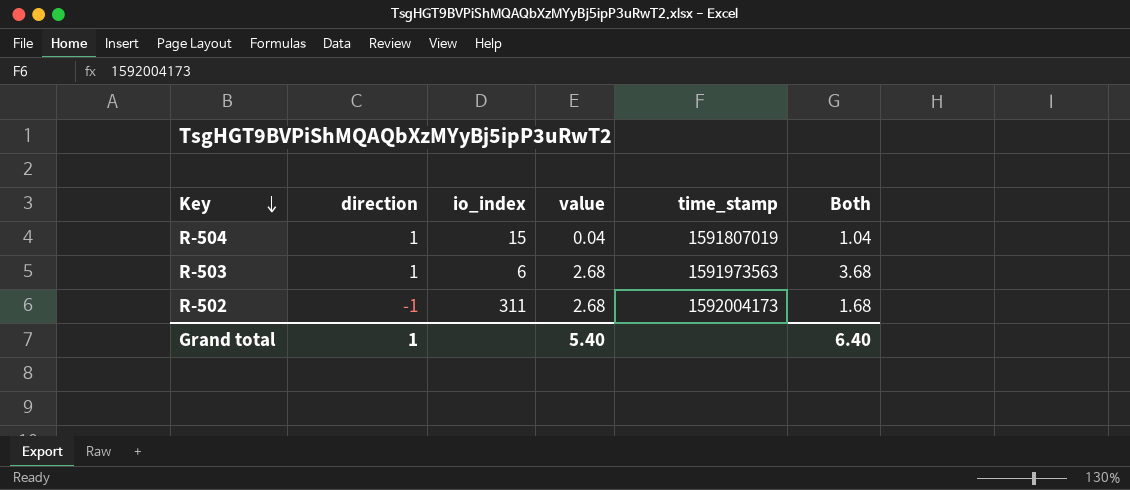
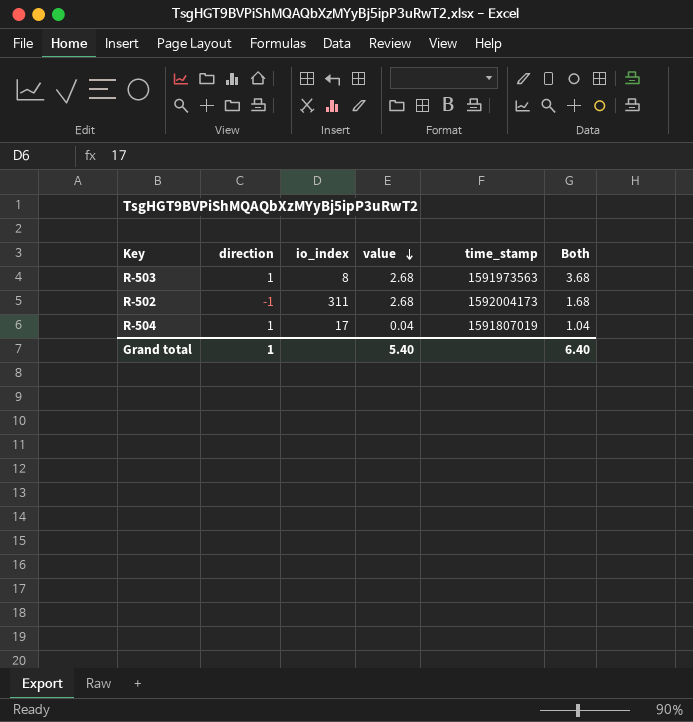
row order: Key descending -> value descending
R-503 | io_index: 6 -> 8
R-504 | io_index: 15 -> 17

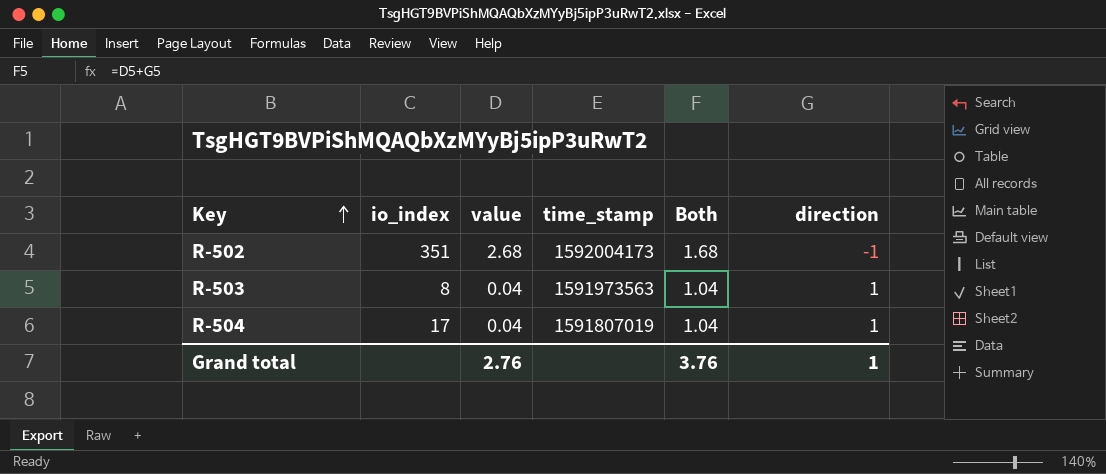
row order: value descending -> Key ascending
column direction | position: 2 -> 6
R-502 | io_index: 311 -> 351
R-503 | value: 2.68 -> 0.04
R-503 | Both: 3.68 -> 1.04
Grand total | value: 5.40 -> 2.76
Grand total | Both: 6.40 -> 3.76

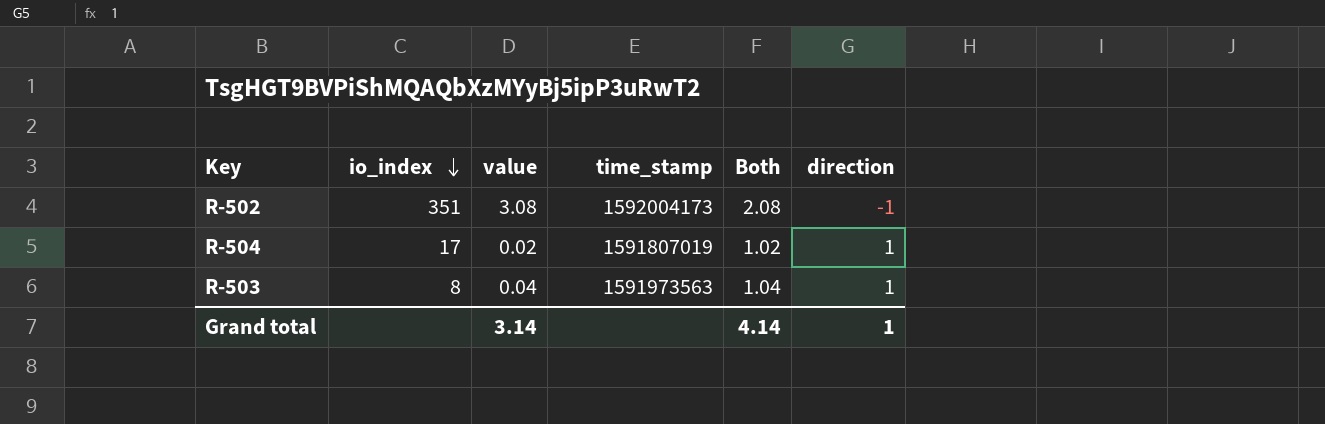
row order: Key ascending -> io_index descending
R-502 | value: 2.68 -> 3.08
R-502 | Both: 1.68 -> 2.08
R-504 | value: 0.04 -> 0.02
R-504 | Both: 1.04 -> 1.02
Grand total | value: 2.76 -> 3.14
Grand total | Both: 3.76 -> 4.14

